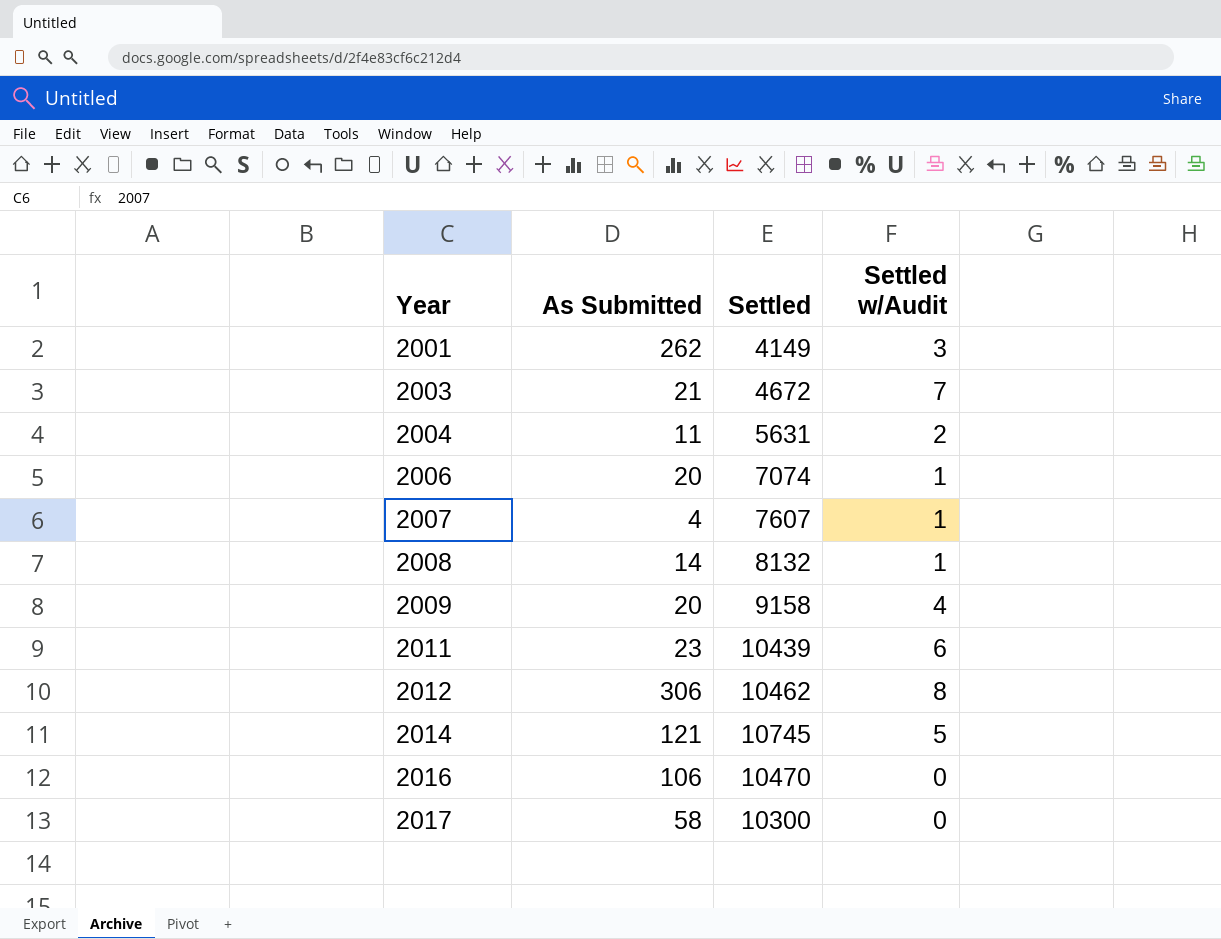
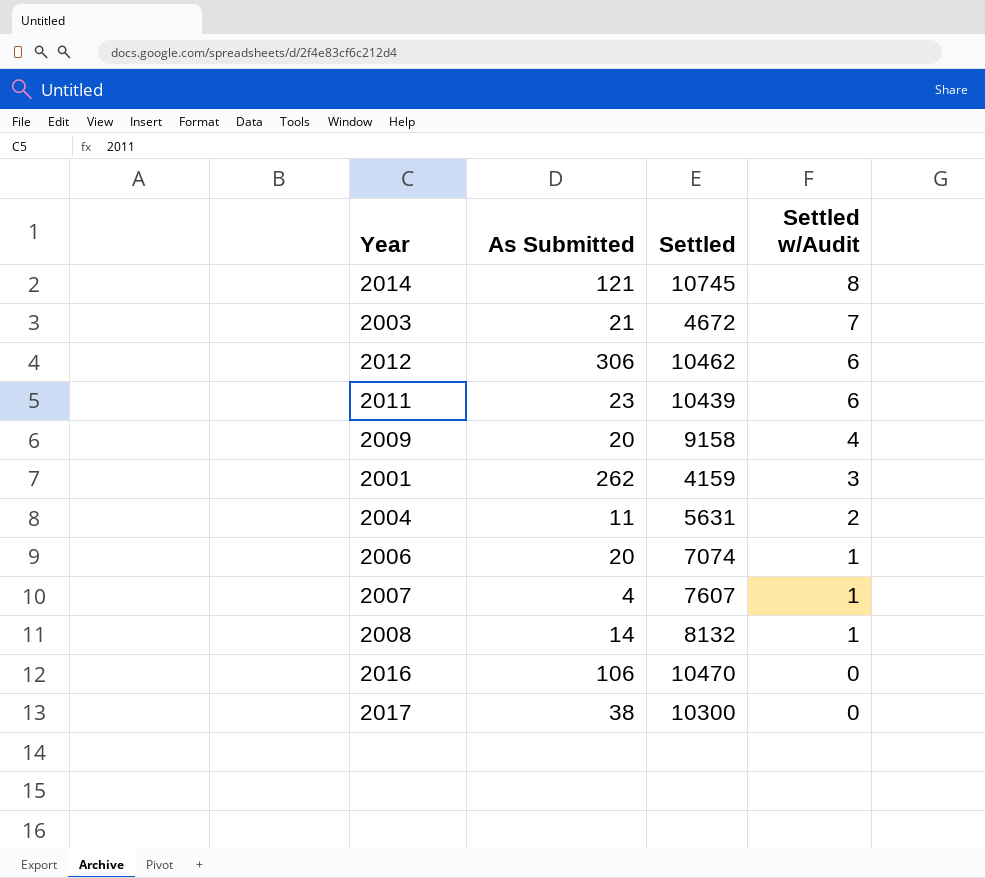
row order: Year ascending -> Settled w/Audit descending
2014 | Settled w/Audit: 5 -> 8
2012 | Settled w/Audit: 8 -> 6
2001 | Settled: 4149 -> 4159
2017 | As Submitted: 58 -> 38

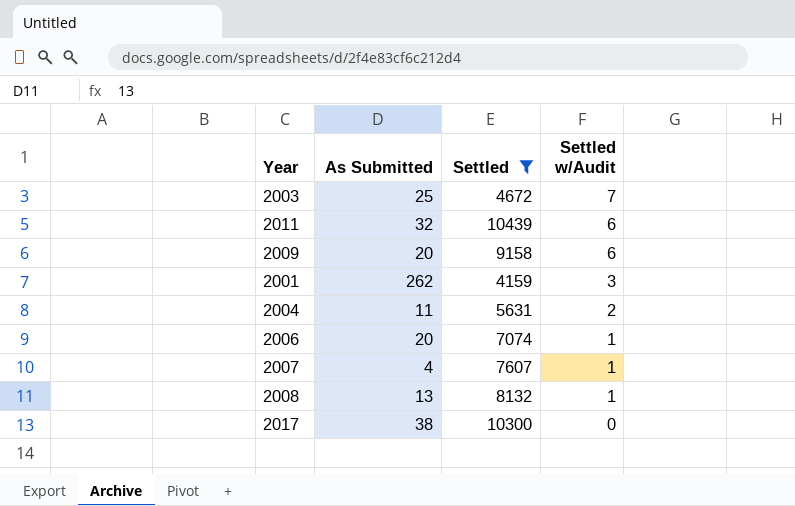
filter: none -> Settled <= 10439
2003 | As Submitted: 21 -> 25
2011 | As Submitted: 23 -> 32
2009 | Settled w/Audit: 4 -> 6
2008 | As Submitted: 14 -> 13

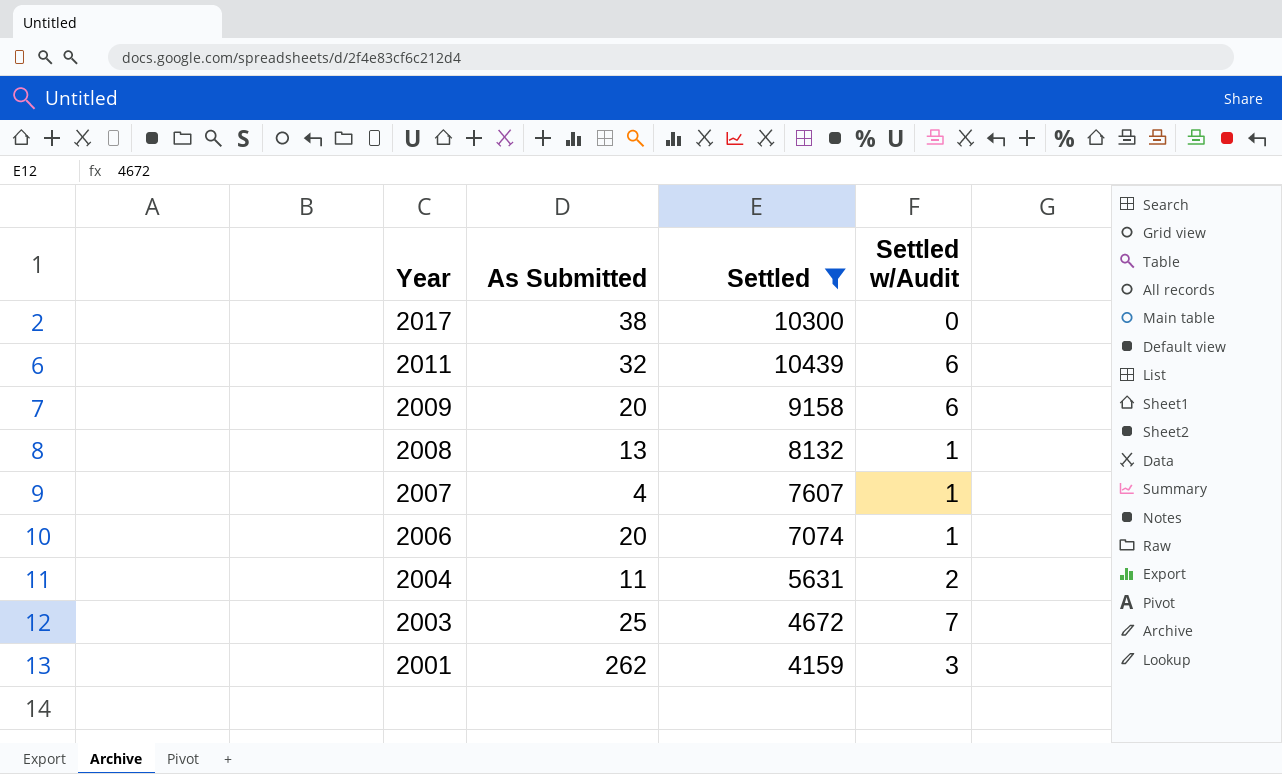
row order: Settled w/Audit descending -> Year descending

